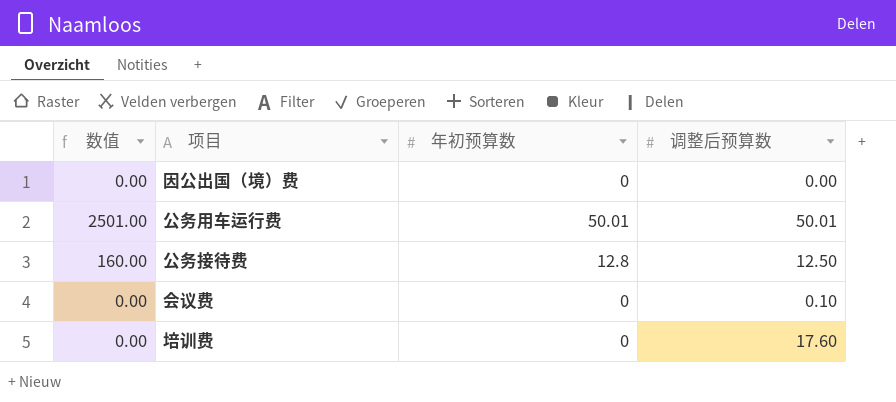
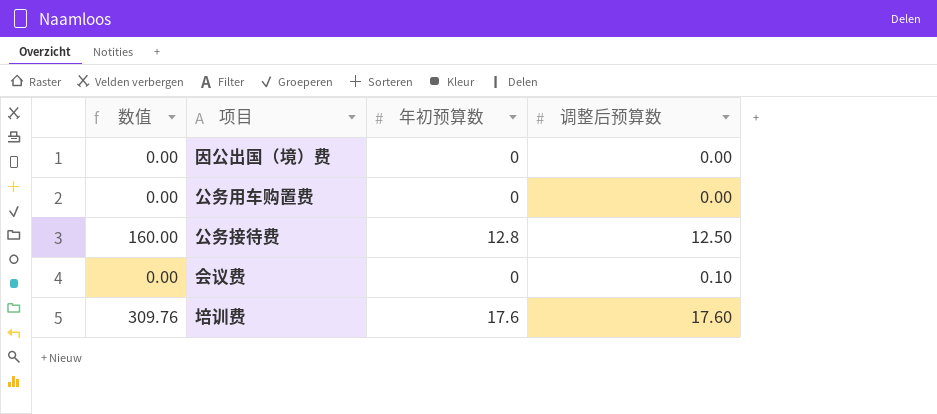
row 公务用车运行费: 2501.00 | 50.01 | 50.01 -> none
row 公务用车购置费: none -> 0.00 | 0 | 0.00
培训费 | 数值: 0.00 -> 309.76
培训费 | 年初预算数: 0 -> 17.6

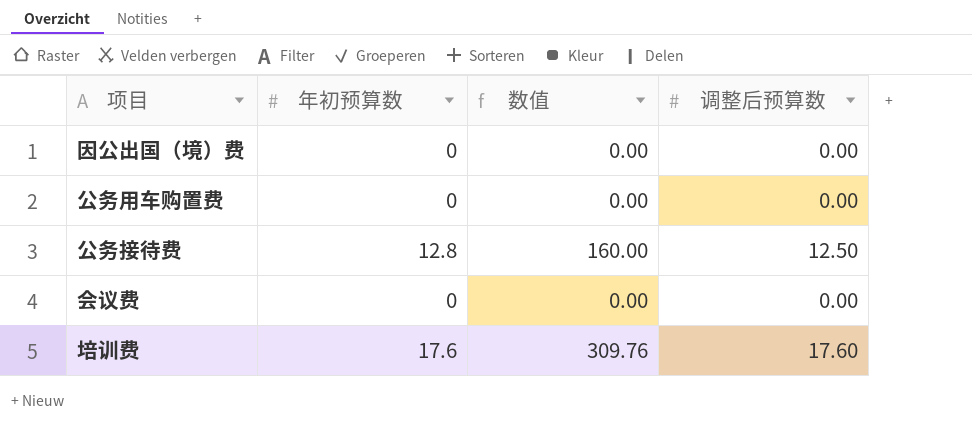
column 数值 | position: 1 -> 3
会议费 | 调整后预算数: 0.10 -> 0.00

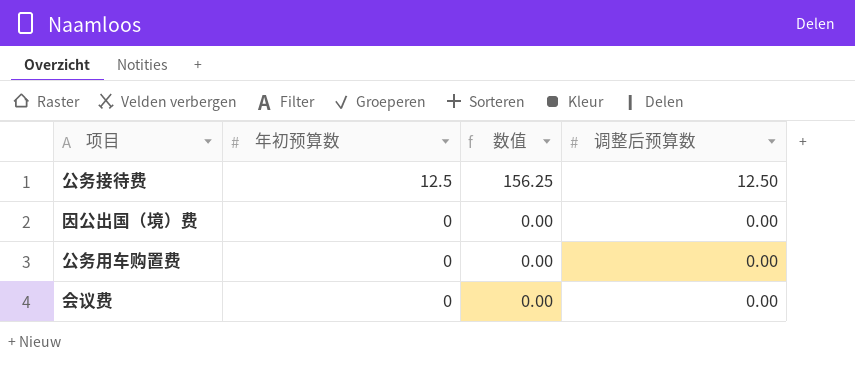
row order: none -> 年初预算数 descending
row 培训费: 17.6 | 309.76 | 17.60 -> none
公务接待费 | 年初预算数: 12.8 -> 12.5
公务接待费 | 数值: 160.00 -> 156.25

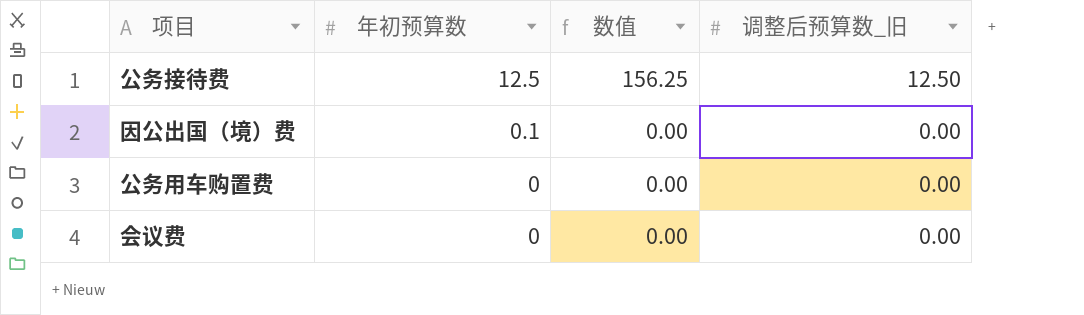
column name: 调整后预算数 -> 调整后预算数_旧
因公出国（境）费 | 年初预算数: 0 -> 0.1

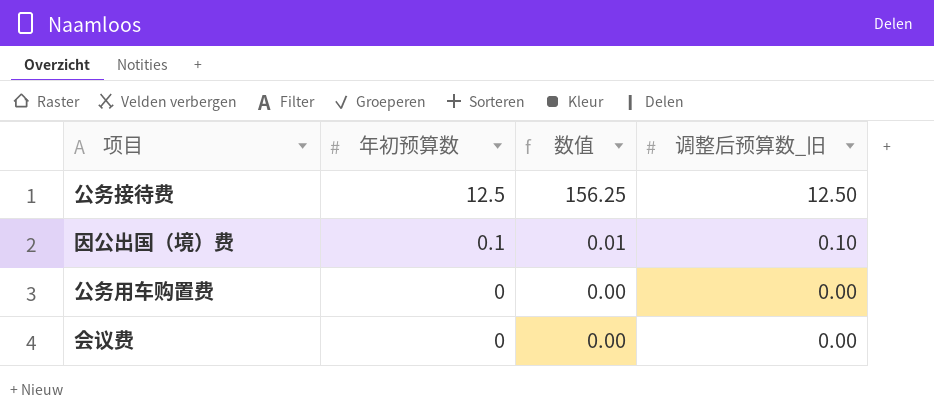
因公出国（境）费 | 数值: 0.00 -> 0.01
因公出国（境）费 | 调整后预算数_旧: 0.00 -> 0.10

